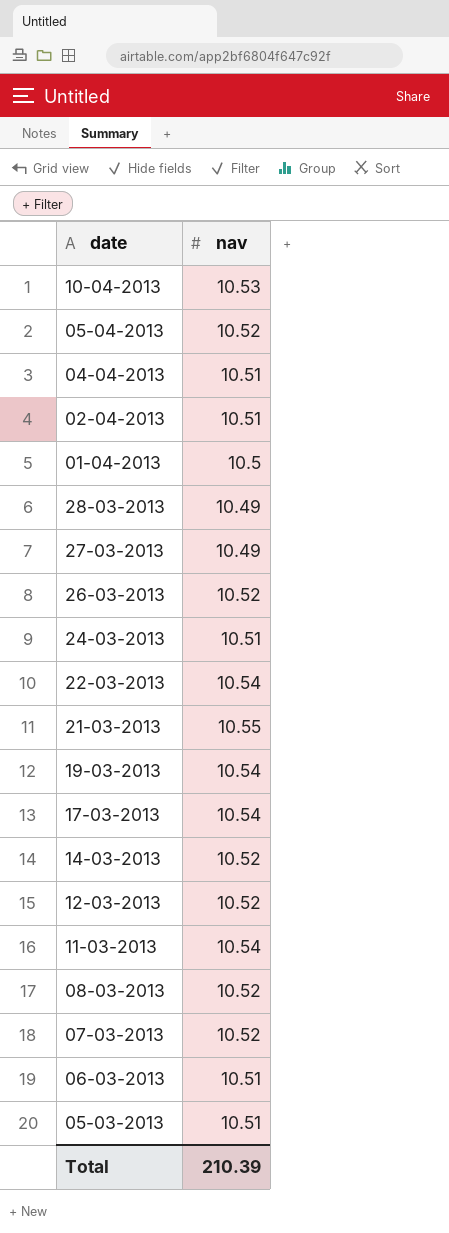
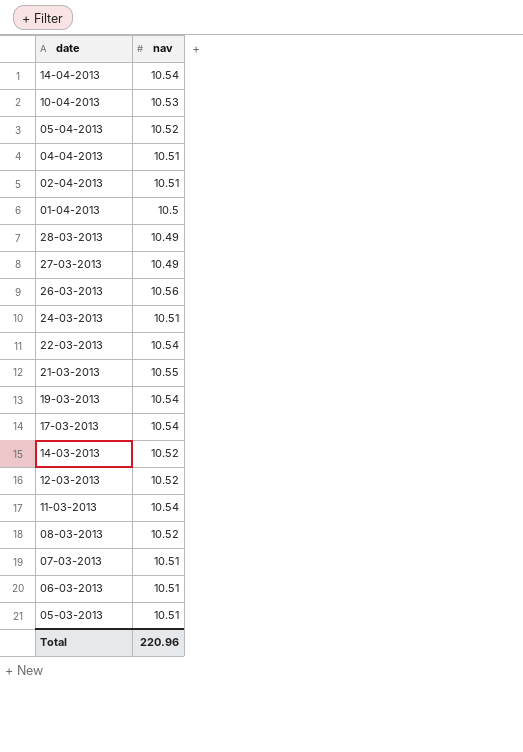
row 14-04-2013: none -> 10.54
26-03-2013 | nav: 10.52 -> 10.56
07-03-2013 | nav: 10.52 -> 10.51
Total | nav: 210.39 -> 220.96

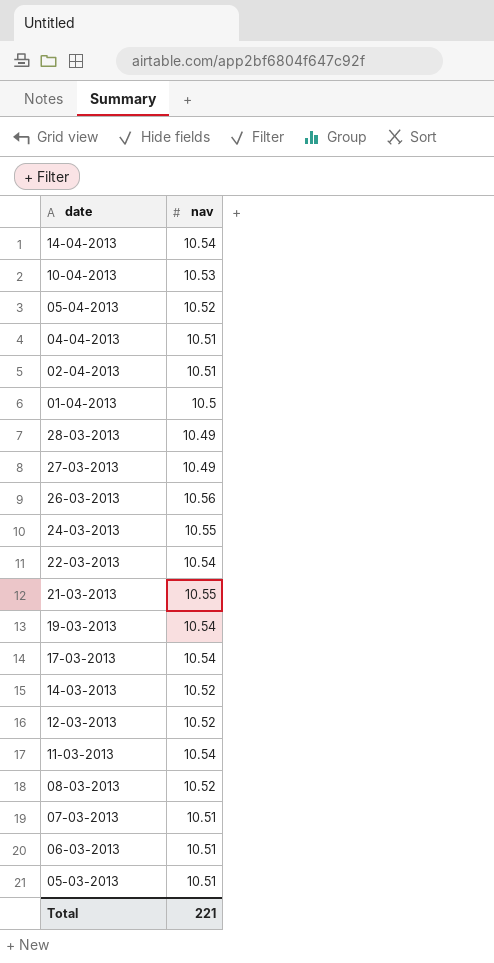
24-03-2013 | nav: 10.51 -> 10.55
Total | nav: 220.96 -> 221

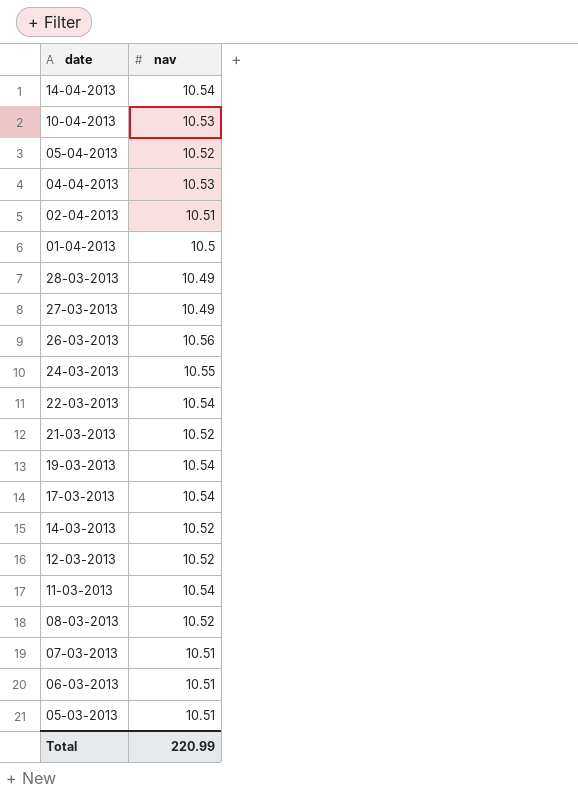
04-04-2013 | nav: 10.51 -> 10.53
21-03-2013 | nav: 10.55 -> 10.52
Total | nav: 221 -> 220.99

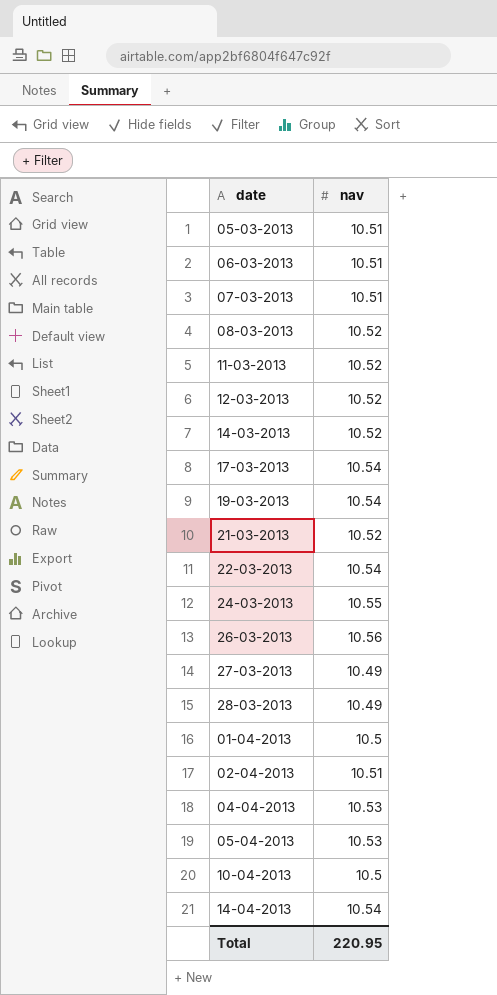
row order: date descending -> date ascending
11-03-2013 | nav: 10.54 -> 10.52
05-04-2013 | nav: 10.52 -> 10.53
10-04-2013 | nav: 10.53 -> 10.5
Total | nav: 220.99 -> 220.95

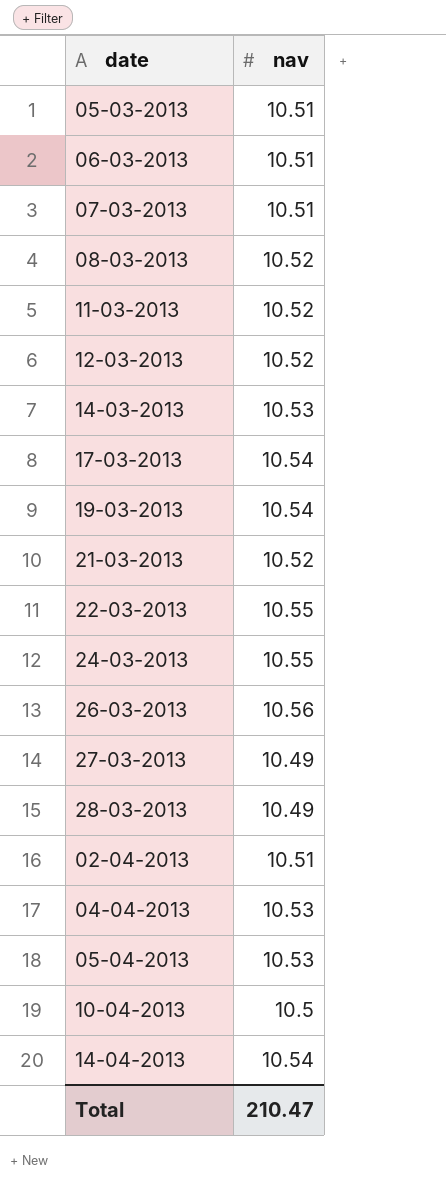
row 01-04-2013: 10.5 -> none
14-03-2013 | nav: 10.52 -> 10.53
22-03-2013 | nav: 10.54 -> 10.55
Total | nav: 220.95 -> 210.47

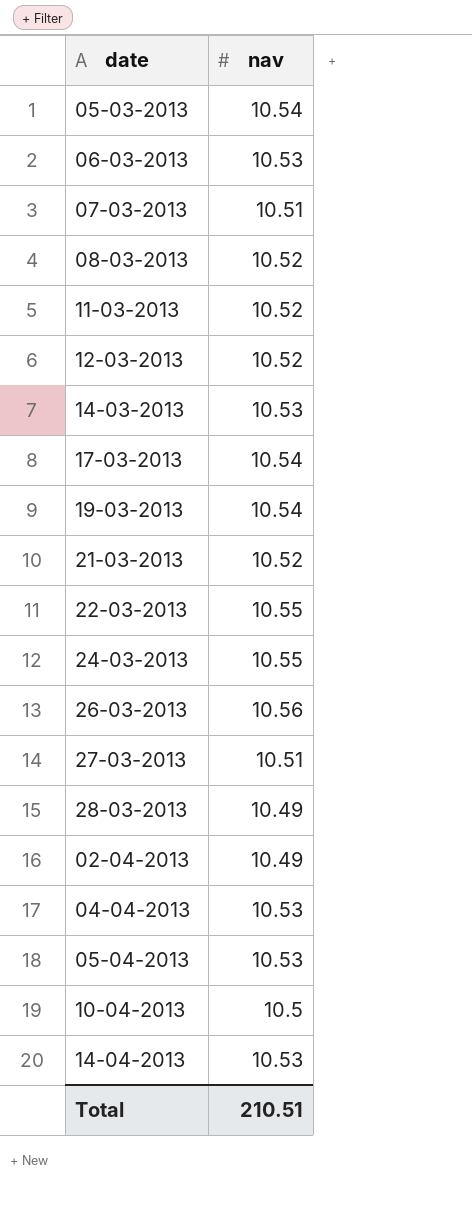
05-03-2013 | nav: 10.51 -> 10.54
06-03-2013 | nav: 10.51 -> 10.53
27-03-2013 | nav: 10.49 -> 10.51
02-04-2013 | nav: 10.51 -> 10.49
14-04-2013 | nav: 10.54 -> 10.53
Total | nav: 210.47 -> 210.51

